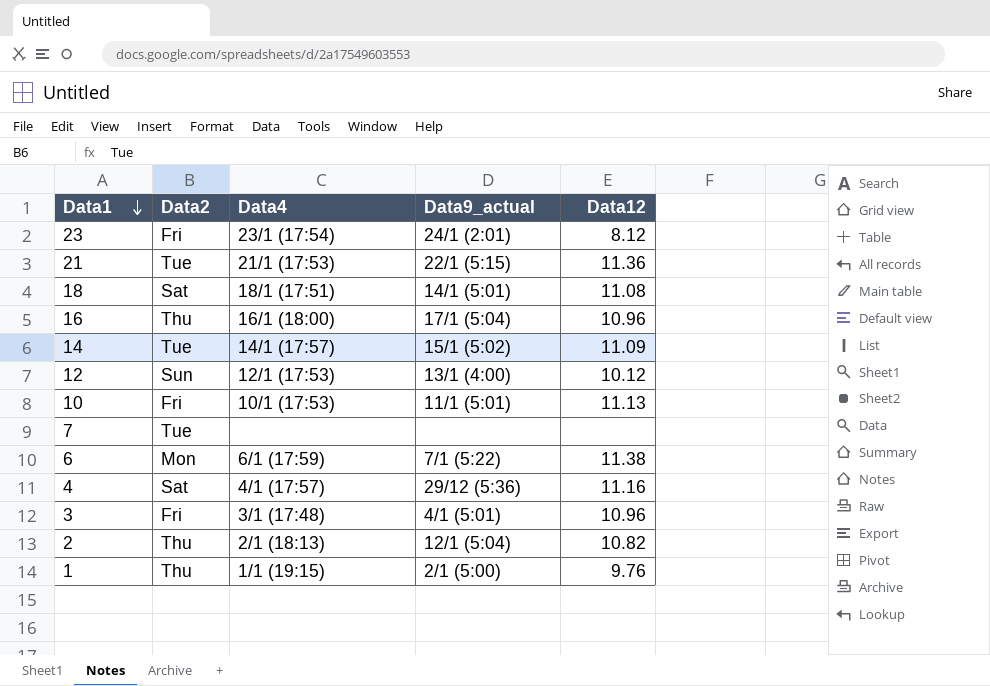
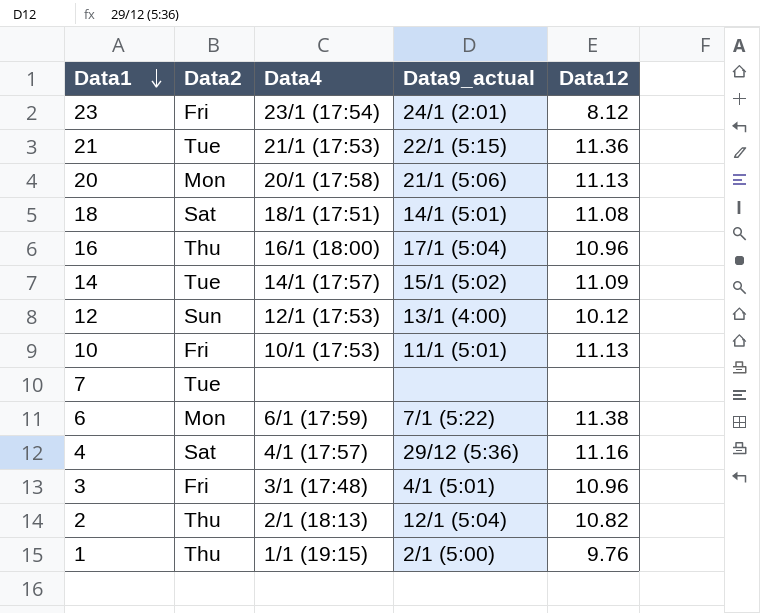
row 20: none -> Mon | 20/1 (17:58) | 21/1 (5:06) | 11.13

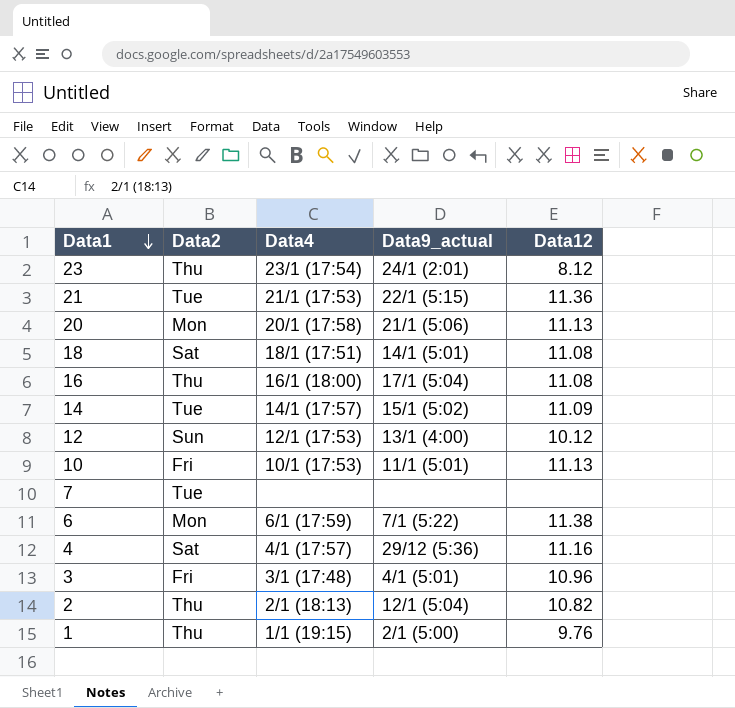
23 | Data2: Fri -> Thu
16 | Data12: 10.96 -> 11.08

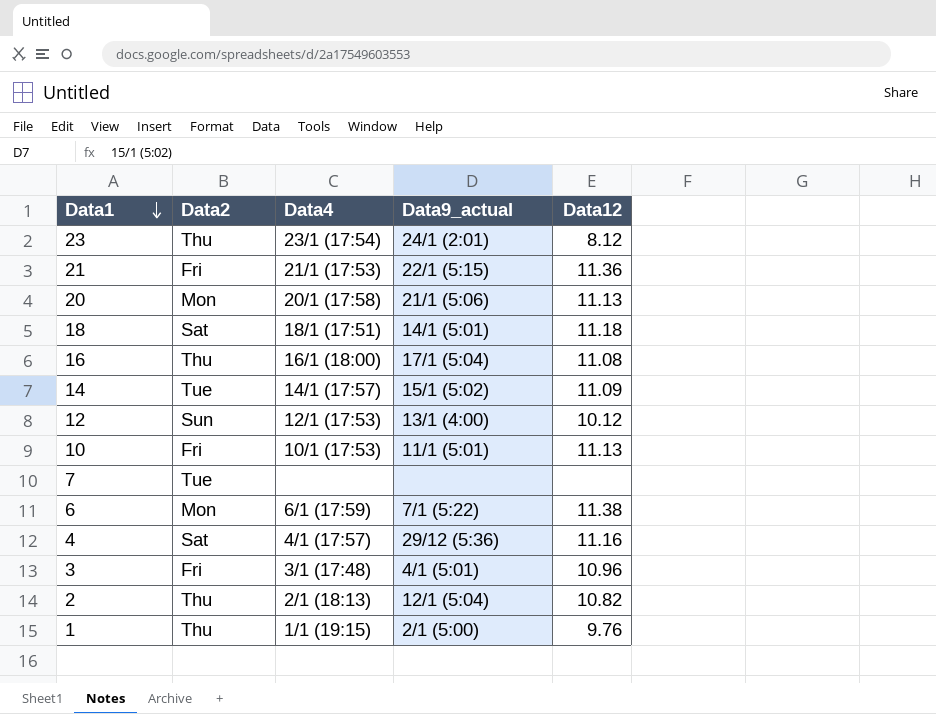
21 | Data2: Tue -> Fri
18 | Data12: 11.08 -> 11.18

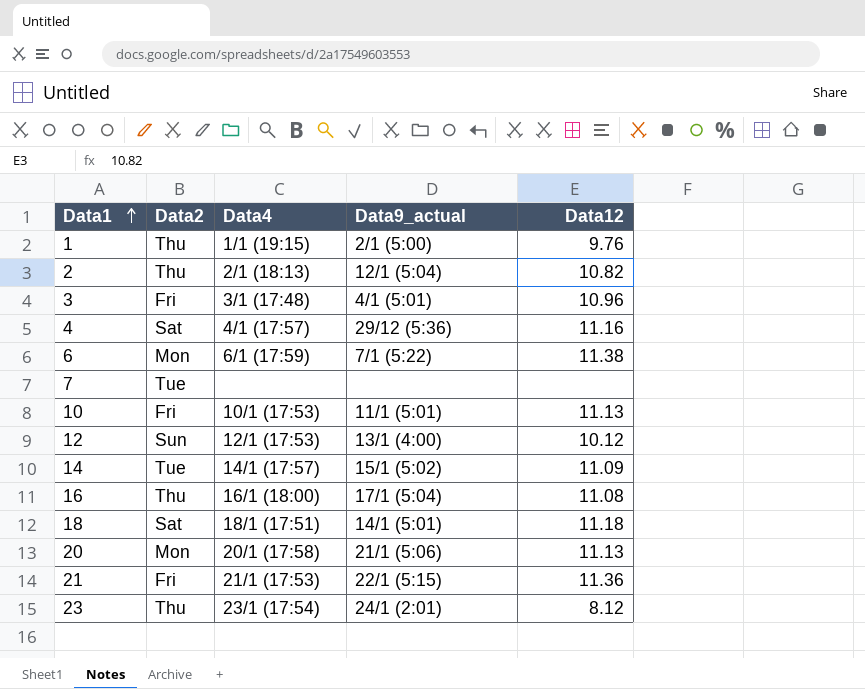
row order: Data1 descending -> Data1 ascending

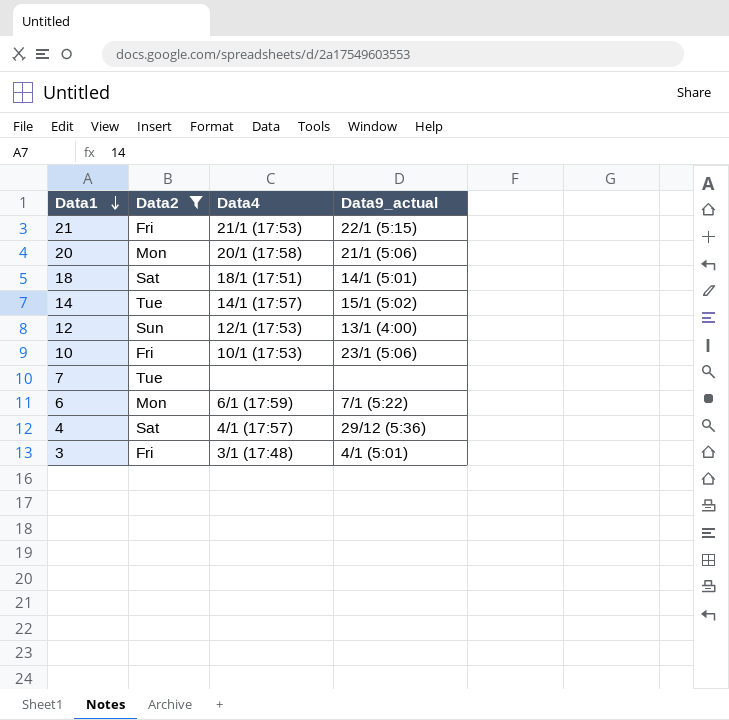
filter: none -> Data2 != Thu
row order: Data1 ascending -> Data1 descending
column Data12 | position: 5 -> none
10 | Data9_actual: 11/1 (5:01) -> 23/1 (5:06)

